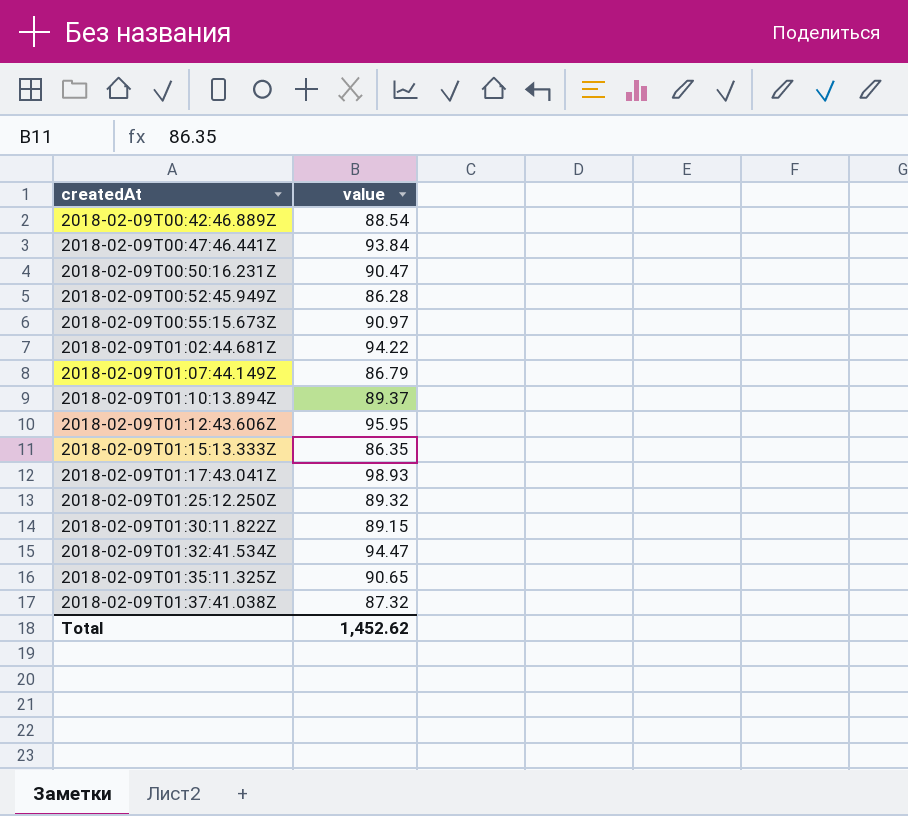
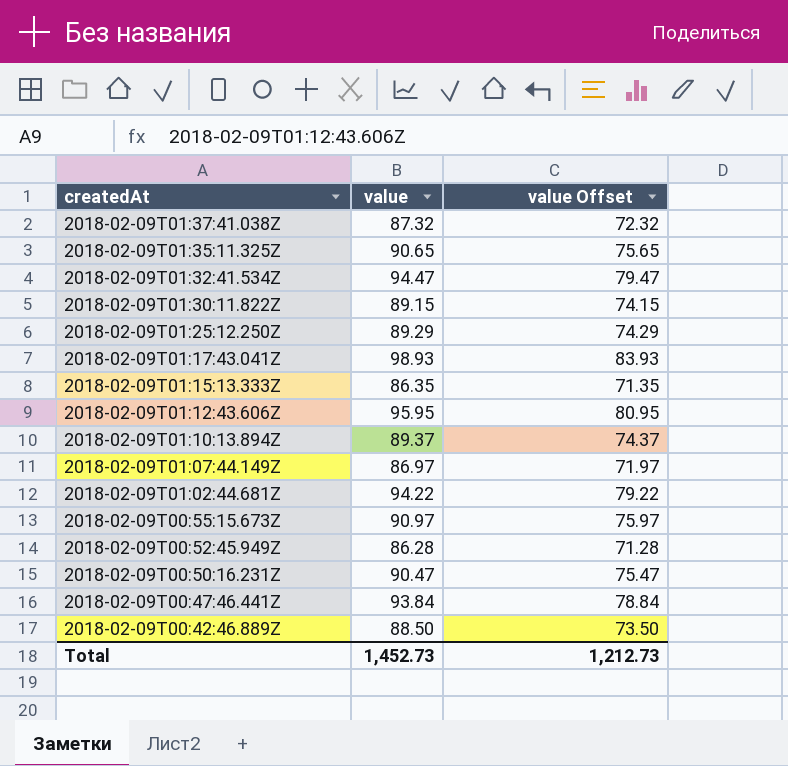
row order: createdAt ascending -> createdAt descending
column value Offset | formula: none -> [value] - 15
2018-02-09T01:25:12.250Z | value: 89.32 -> 89.29
2018-02-09T01:07:44.149Z | value: 86.79 -> 86.97
2018-02-09T00:42:46.889Z | value: 88.54 -> 88.50
Total | value: 1,452.62 -> 1,452.73

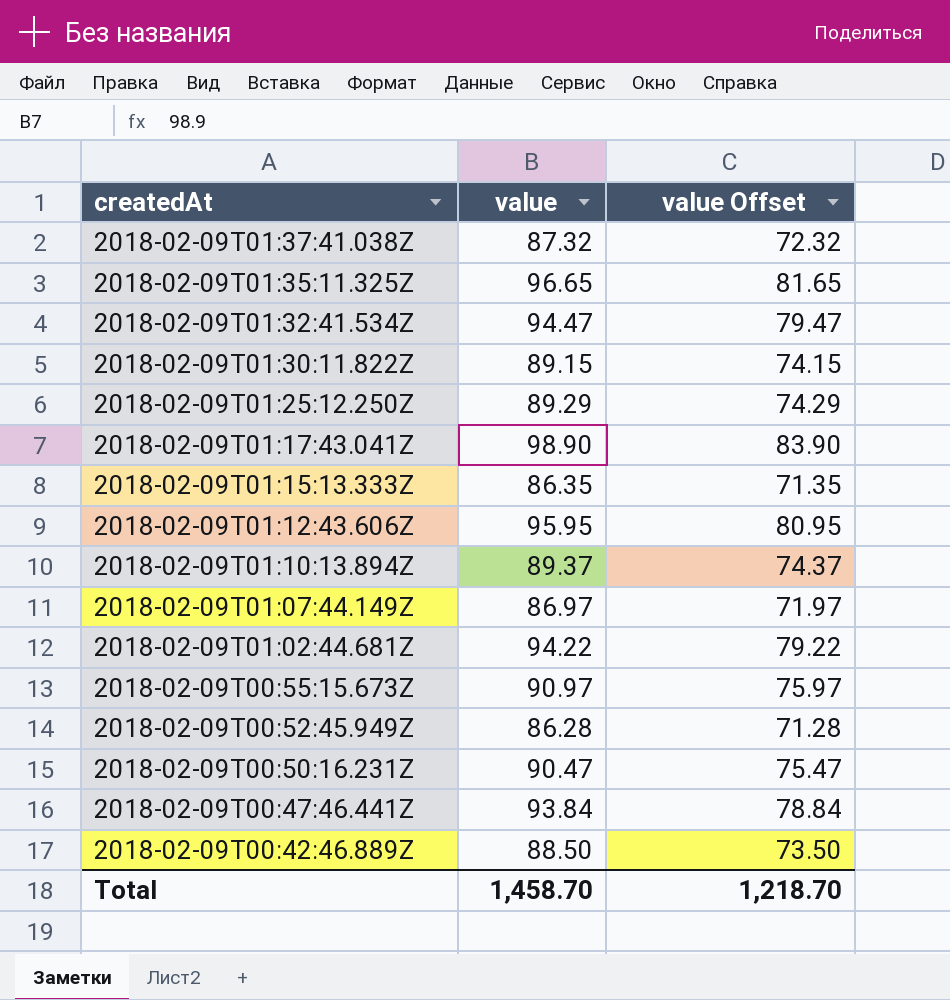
2018-02-09T01:35:11.325Z | value: 90.65 -> 96.65
2018-02-09T01:35:11.325Z | value Offset: 75.65 -> 81.65
2018-02-09T01:17:43.041Z | value: 98.93 -> 98.90
2018-02-09T01:17:43.041Z | value Offset: 83.93 -> 83.90
Total | value: 1,452.73 -> 1,458.70
Total | value Offset: 1,212.73 -> 1,218.70

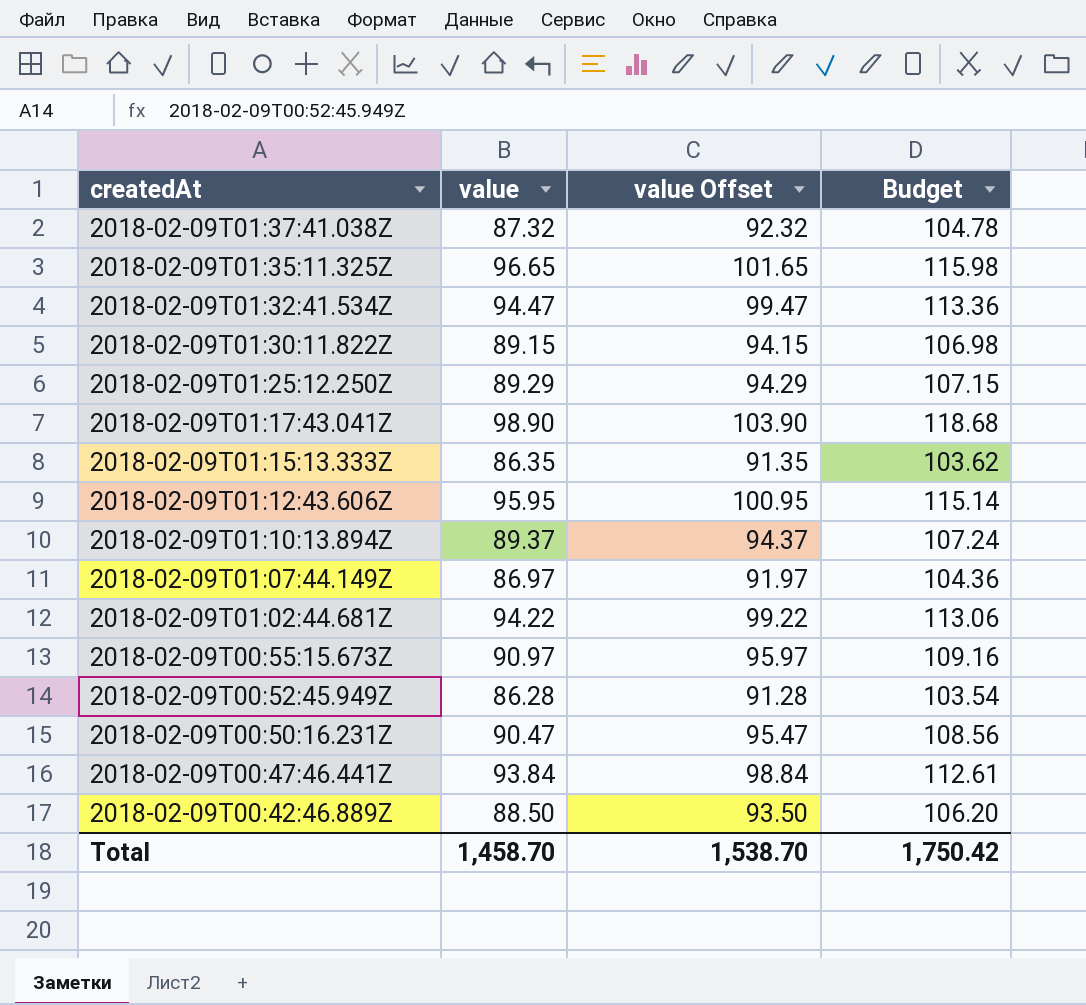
column value Offset | formula: [value] - 15 -> [value] + 5
column Budget | formula: none -> [value] * 1.2
Total | value Offset: 1,218.70 -> 1,538.70

